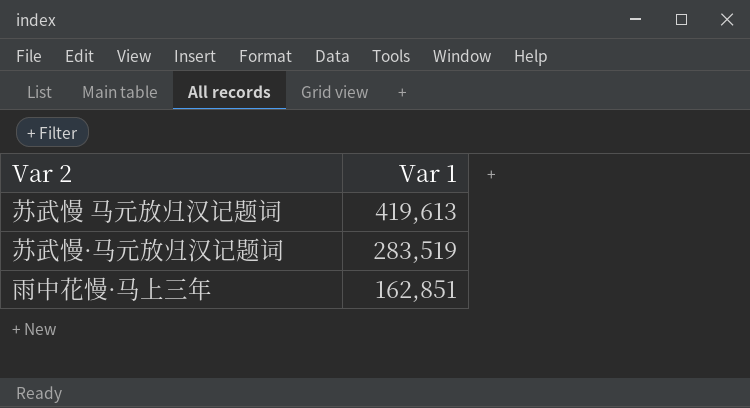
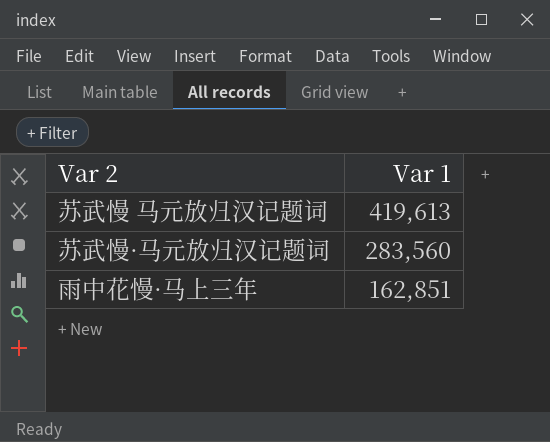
苏武慢·马元放归汉记题词 | Var 1: 283,519 -> 283,560

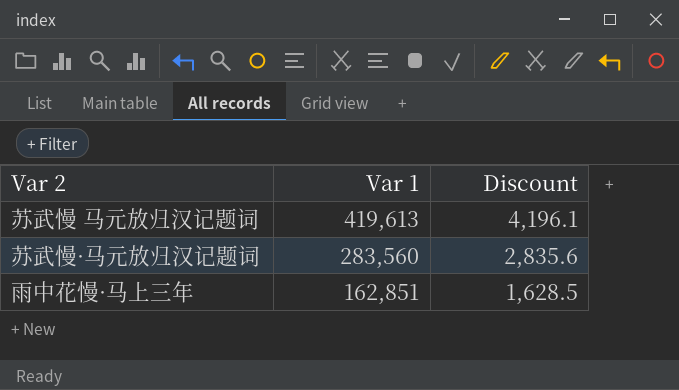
column Discount | formula: none -> [Var 1] * 0.01

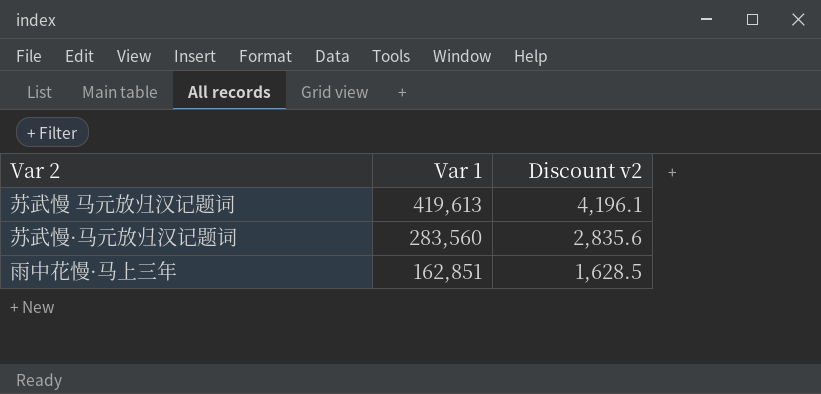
column name: Discount -> Discount v2

